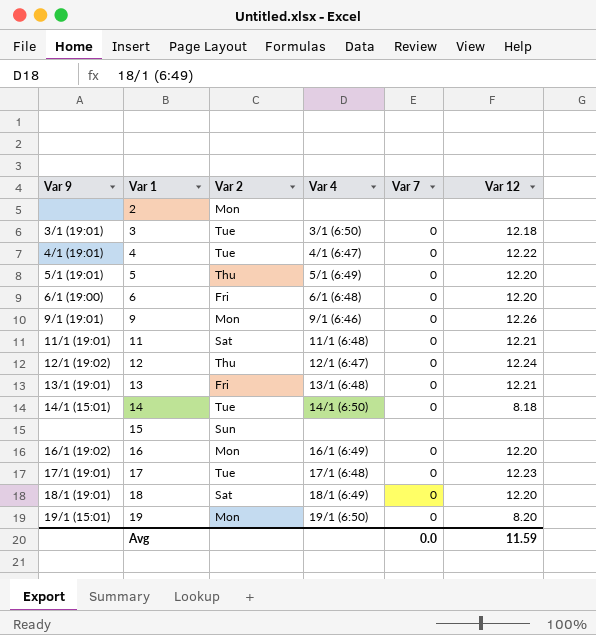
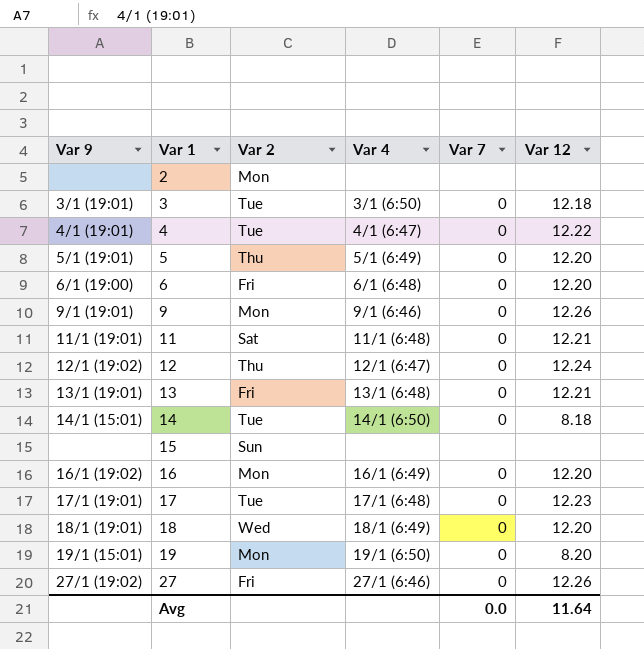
18 | Var 2: Sat -> Wed
row 27: none -> 27/1 (19:02) | Fri | 27/1 (6:46) | 0 | 12.26
Avg | Var 12: 11.59 -> 11.64

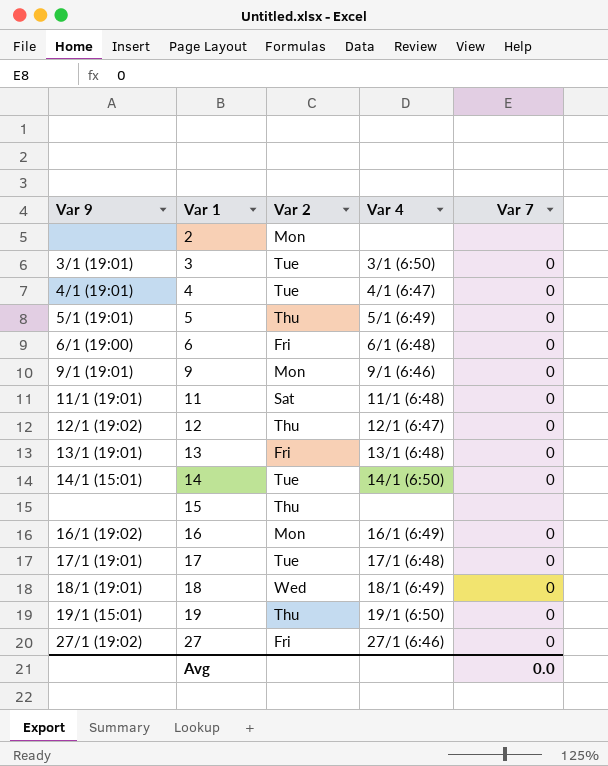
column Var 12 | position: 6 -> none
15 | Var 2: Sun -> Thu
19 | Var 2: Mon -> Thu

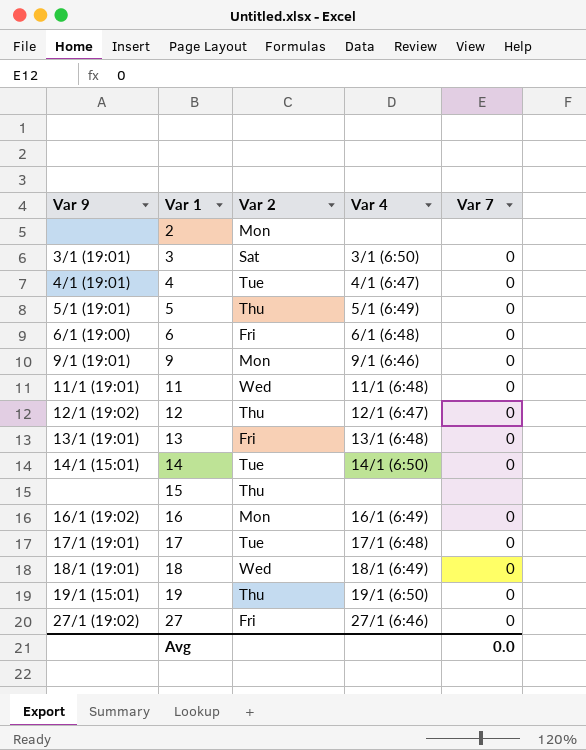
3 | Var 2: Tue -> Sat
11 | Var 2: Sat -> Wed

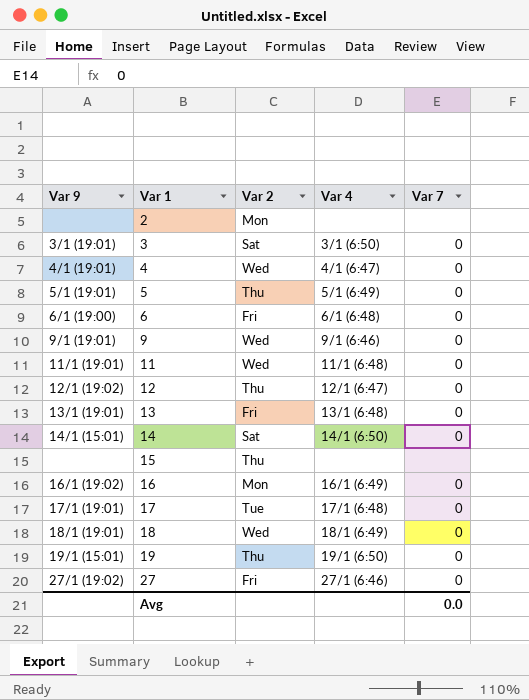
4 | Var 2: Tue -> Wed
9 | Var 2: Mon -> Wed
14 | Var 2: Tue -> Sat

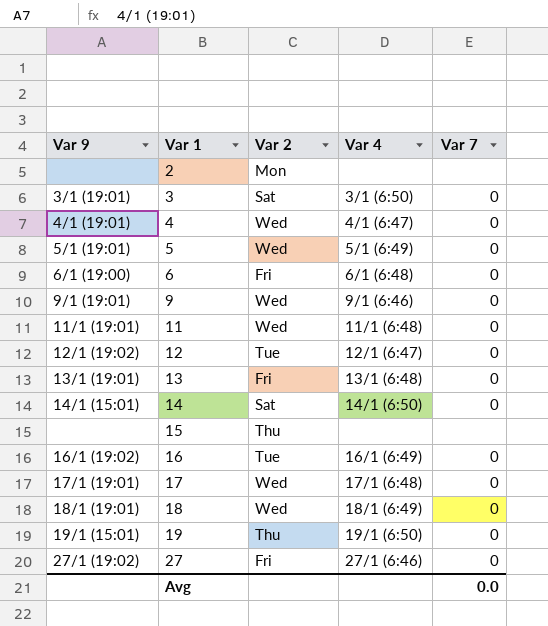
5 | Var 2: Thu -> Wed
12 | Var 2: Thu -> Tue
16 | Var 2: Mon -> Tue
17 | Var 2: Tue -> Wed

